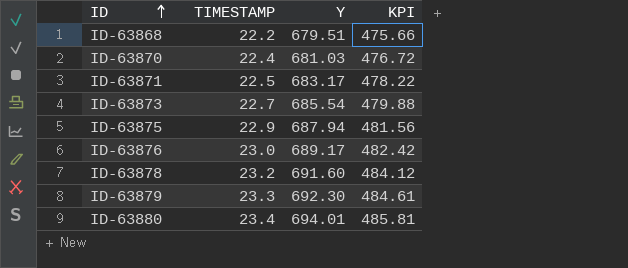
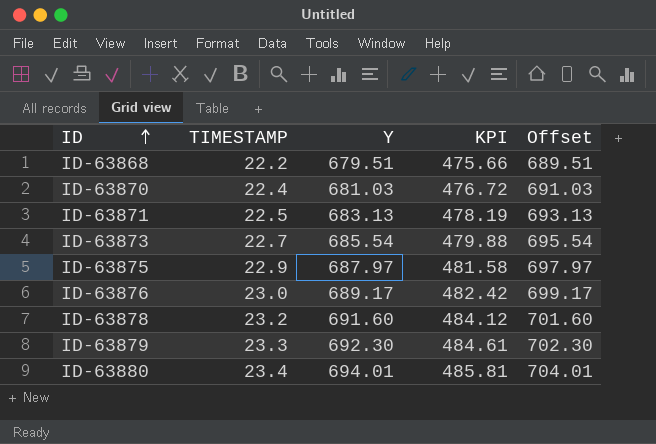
column Offset | formula: none -> [Y] + 10
ID-63871 | Y: 683.17 -> 683.13
ID-63871 | KPI: 478.22 -> 478.19
ID-63875 | Y: 687.94 -> 687.97
ID-63875 | KPI: 481.56 -> 481.58

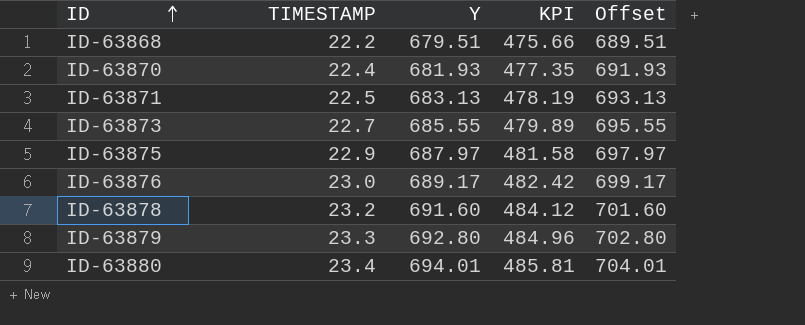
ID-63870 | Y: 681.03 -> 681.93
ID-63870 | KPI: 476.72 -> 477.35
ID-63870 | Offset: 691.03 -> 691.93
ID-63873 | Y: 685.54 -> 685.55
ID-63873 | KPI: 479.88 -> 479.89
ID-63873 | Offset: 695.54 -> 695.55
ID-63879 | Y: 692.30 -> 692.80
ID-63879 | KPI: 484.61 -> 484.96
ID-63879 | Offset: 702.30 -> 702.80

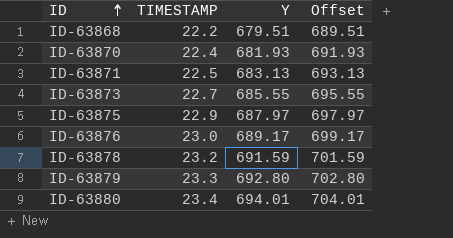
column KPI | formula: [Y] * 0.7 -> none
ID-63878 | Y: 691.60 -> 691.59
ID-63878 | Offset: 701.60 -> 701.59

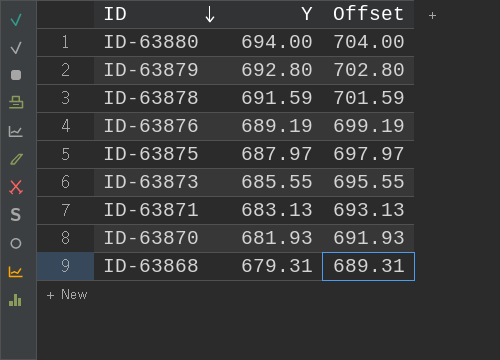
row order: ID ascending -> ID descending
column TIMESTAMP | position: 2 -> none
ID-63880 | Y: 694.01 -> 694.00
ID-63880 | Offset: 704.01 -> 704.00
ID-63876 | Y: 689.17 -> 689.19
ID-63876 | Offset: 699.17 -> 699.19
ID-63868 | Y: 679.51 -> 679.31
ID-63868 | Offset: 689.51 -> 689.31

